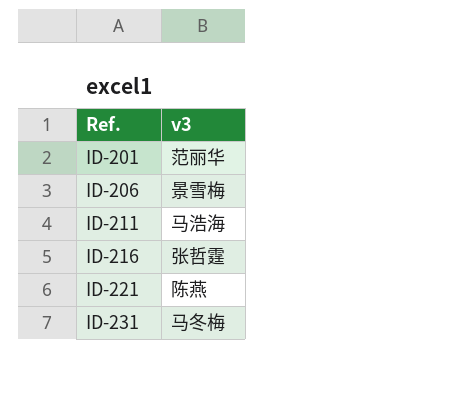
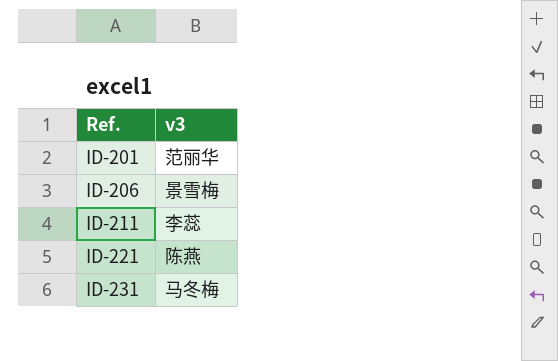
row ID-216: 张哲霆 -> none
ID-211 | v3: 马浩海 -> 李蕊

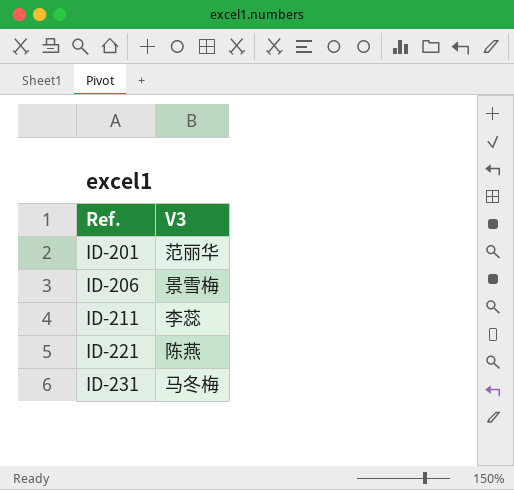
column name: v3 -> V3

